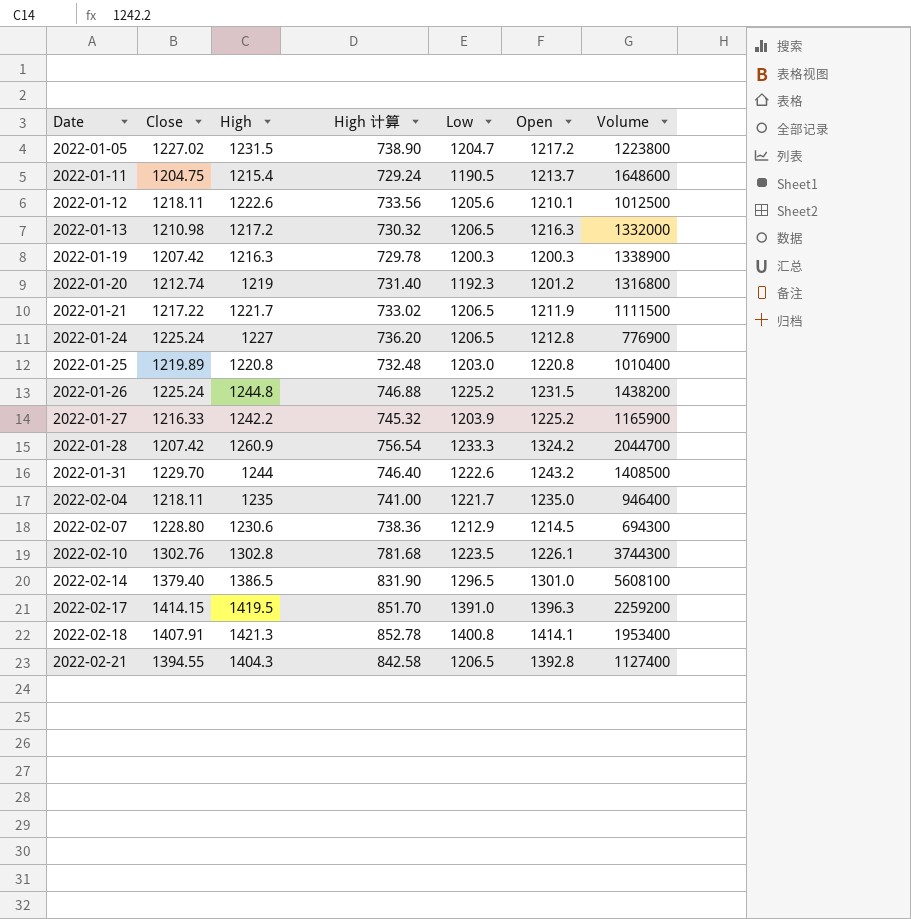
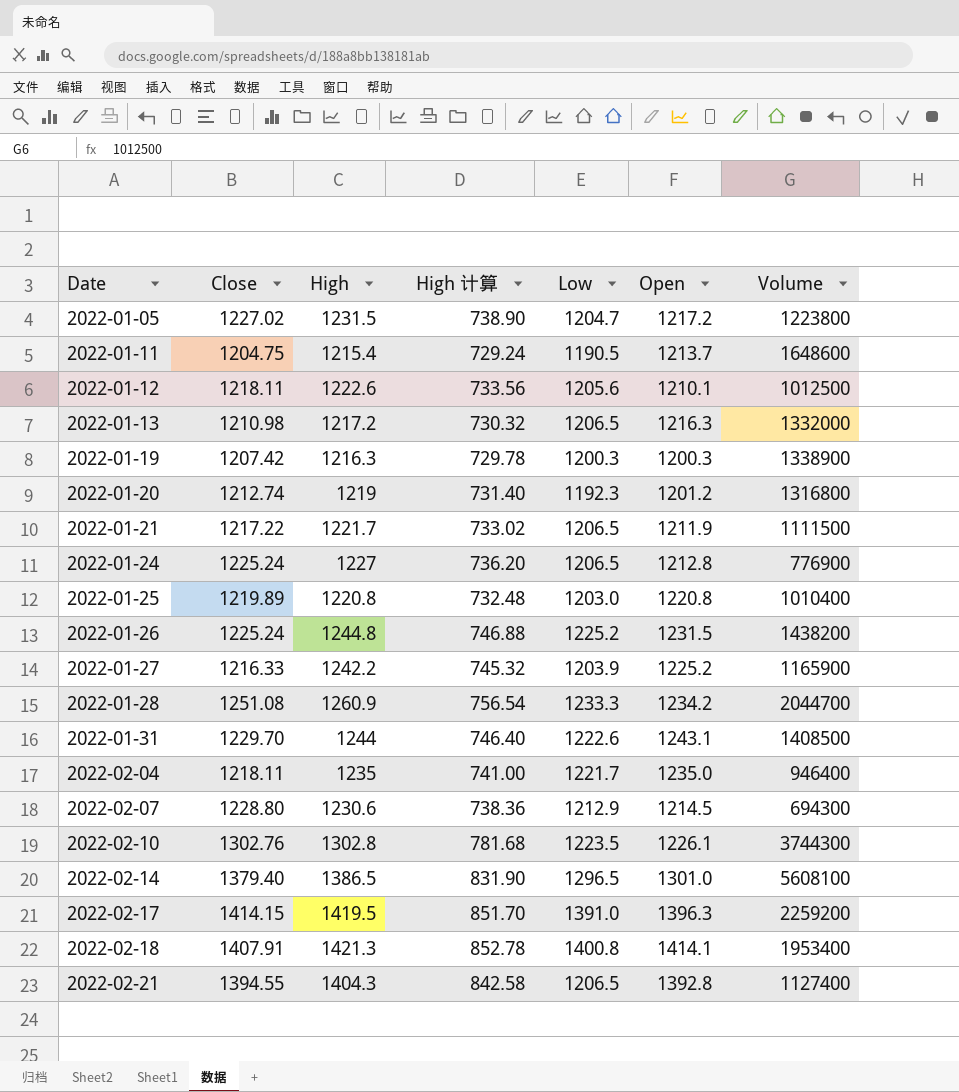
2022-01-28 | Close: 1207.42 -> 1251.08
2022-01-28 | Open: 1324.2 -> 1234.2
2022-01-31 | Open: 1243.2 -> 1243.1

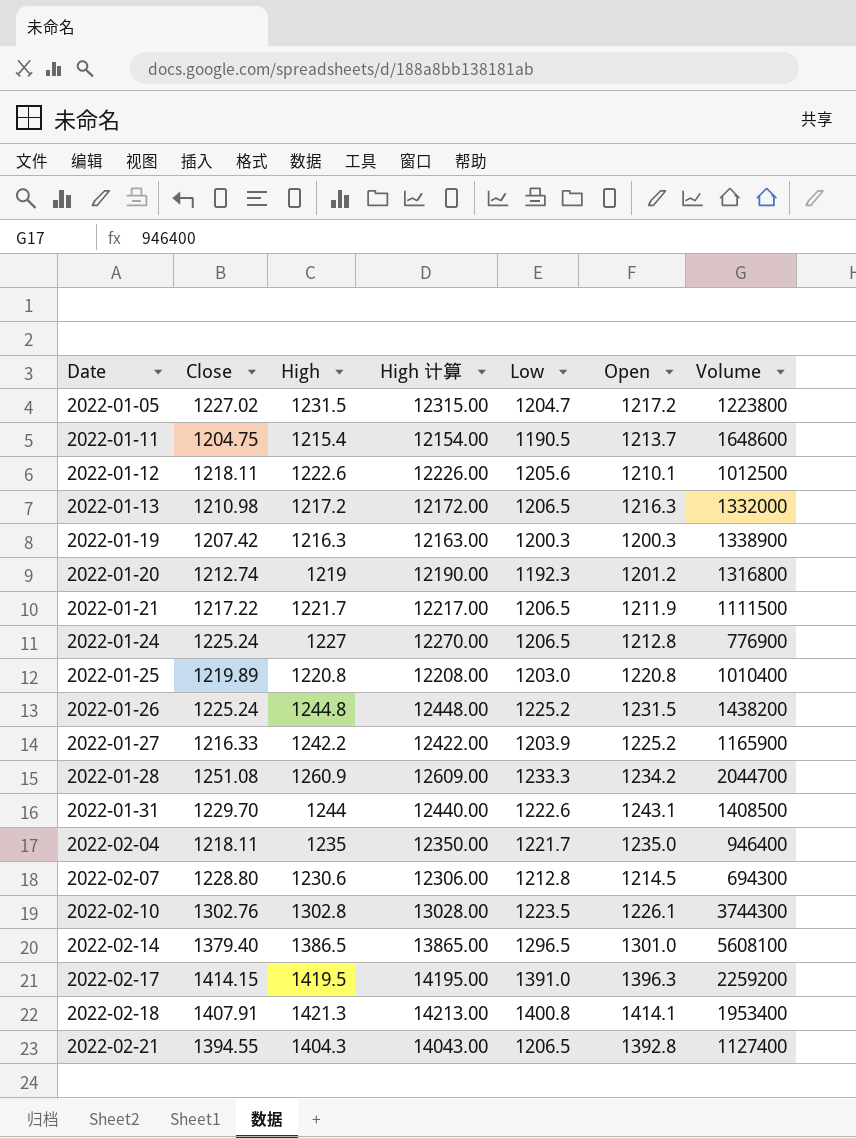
column High 计算 | formula: [High] * 0.6 -> [High] * 10
2022-02-07 | Low: 1212.9 -> 1212.8

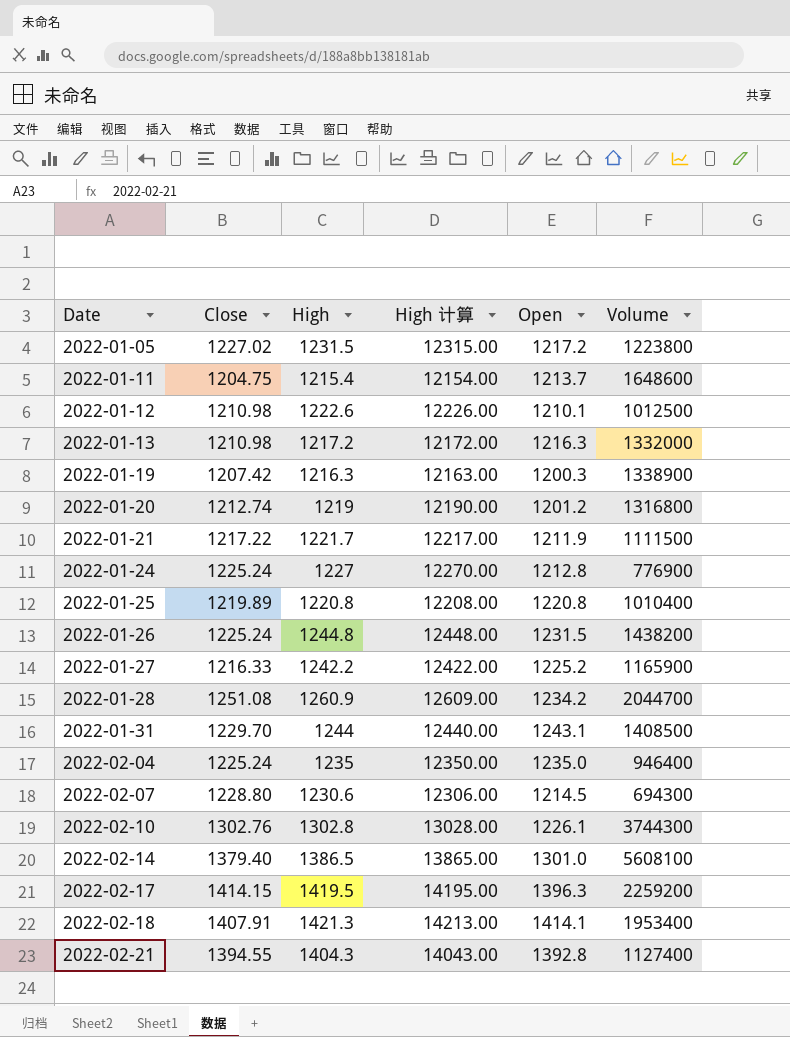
column Low | position: 5 -> none
2022-01-12 | Close: 1218.11 -> 1210.98
2022-02-04 | Close: 1218.11 -> 1225.24

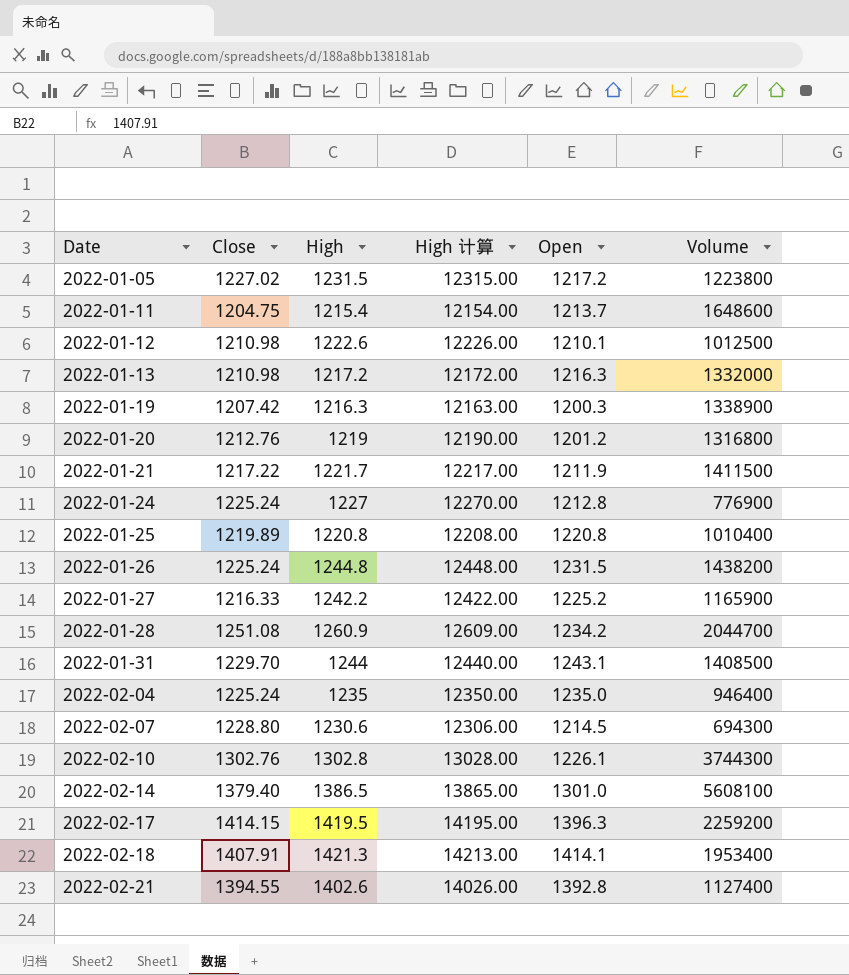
2022-01-20 | Close: 1212.74 -> 1212.76
2022-01-21 | Volume: 1111500 -> 1411500
2022-02-21 | High: 1404.3 -> 1402.6
2022-02-21 | High 计算: 14043.00 -> 14026.00

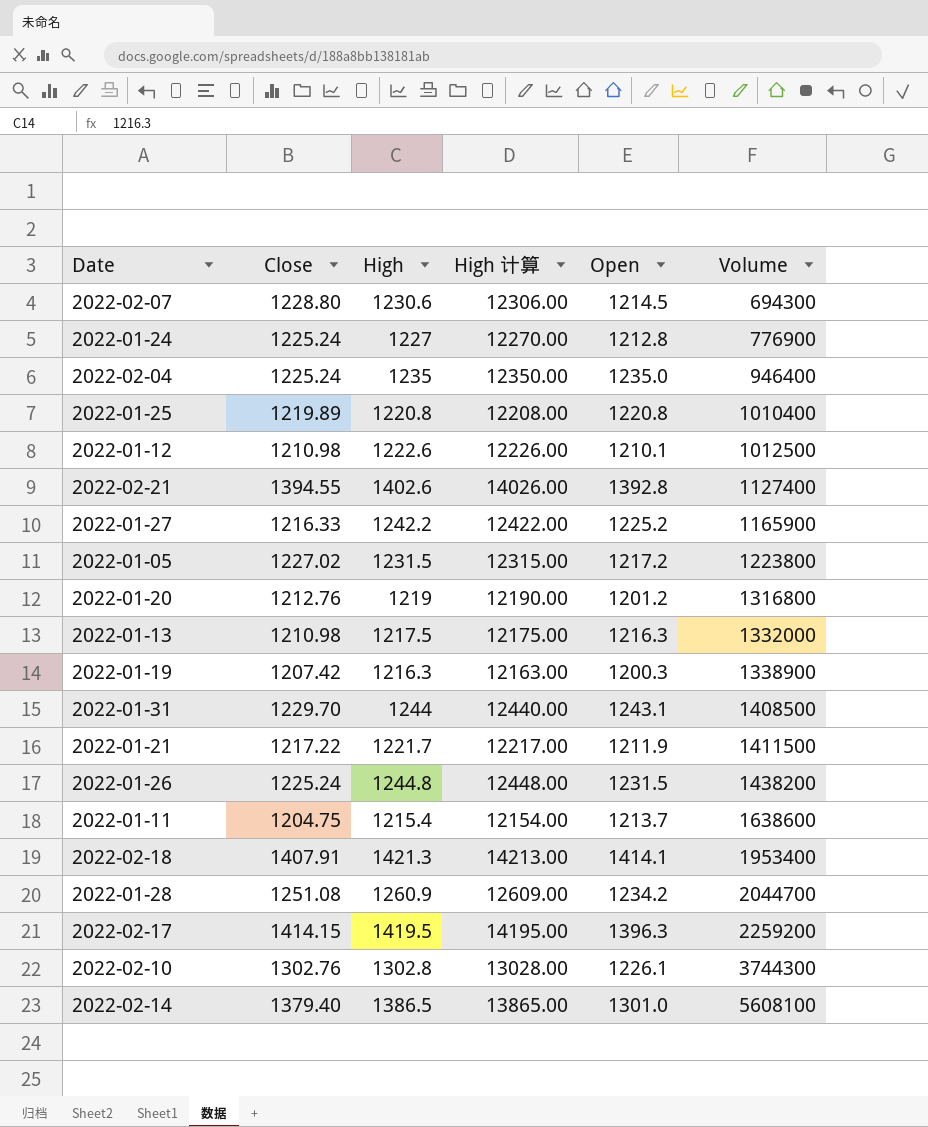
row order: Date ascending -> Volume ascending
2022-01-13 | High: 1217.2 -> 1217.5
2022-01-13 | High 计算: 12172.00 -> 12175.00
2022-01-11 | Volume: 1648600 -> 1638600

